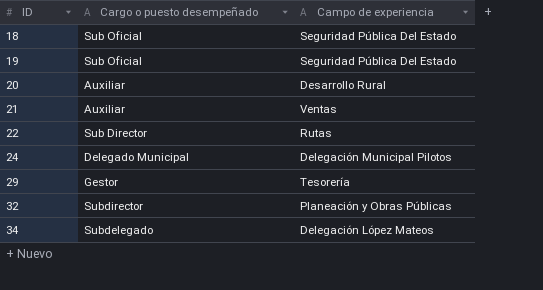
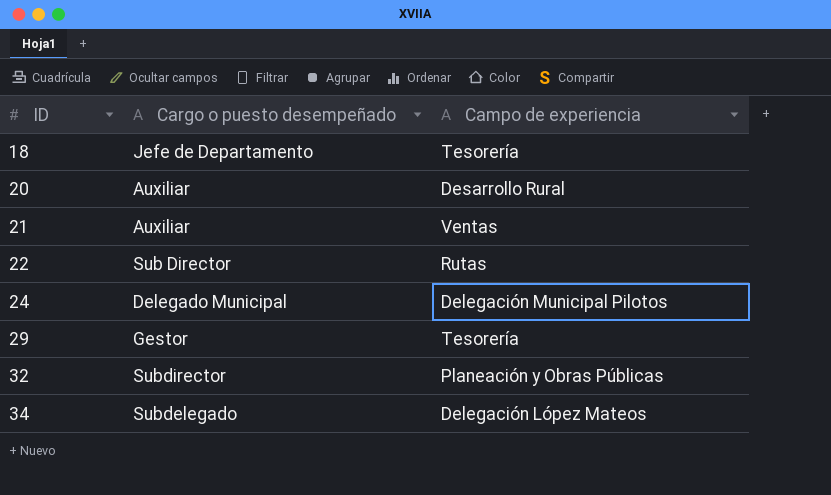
row 19: Sub Oficial | Seguridad Pública Del Estado -> none
18 | Cargo o puesto desempeñado: Sub Oficial -> Jefe de Departamento
18 | Campo de experiencia: Seguridad Pública Del Estado -> Tesorería

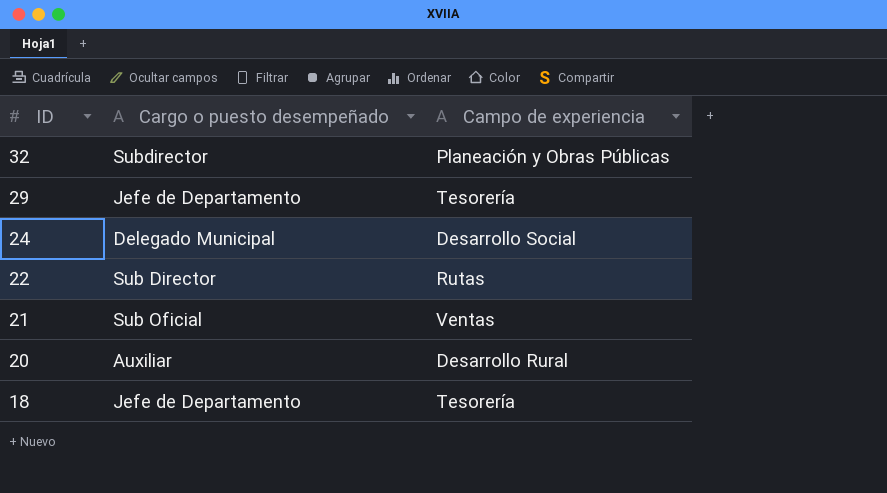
row order: ID ascending -> ID descending
row 34: Subdelegado | Delegación López Mateos -> none
29 | Cargo o puesto desempeñado: Gestor -> Jefe de Departamento
24 | Campo de experiencia: Delegación Municipal Pilotos -> Desarrollo Social
21 | Cargo o puesto desempeñado: Auxiliar -> Sub Oficial

